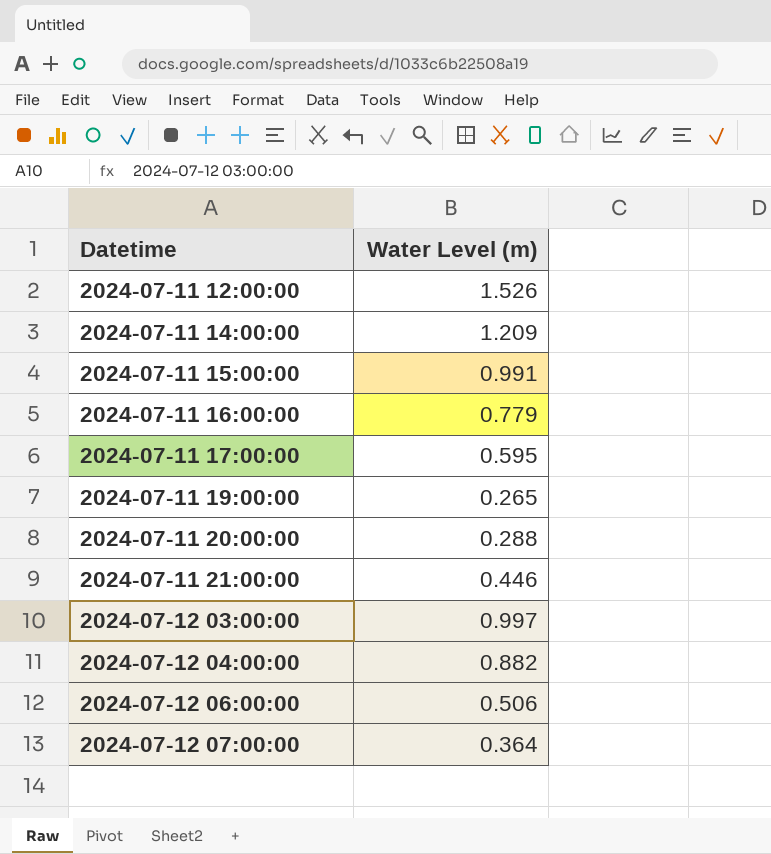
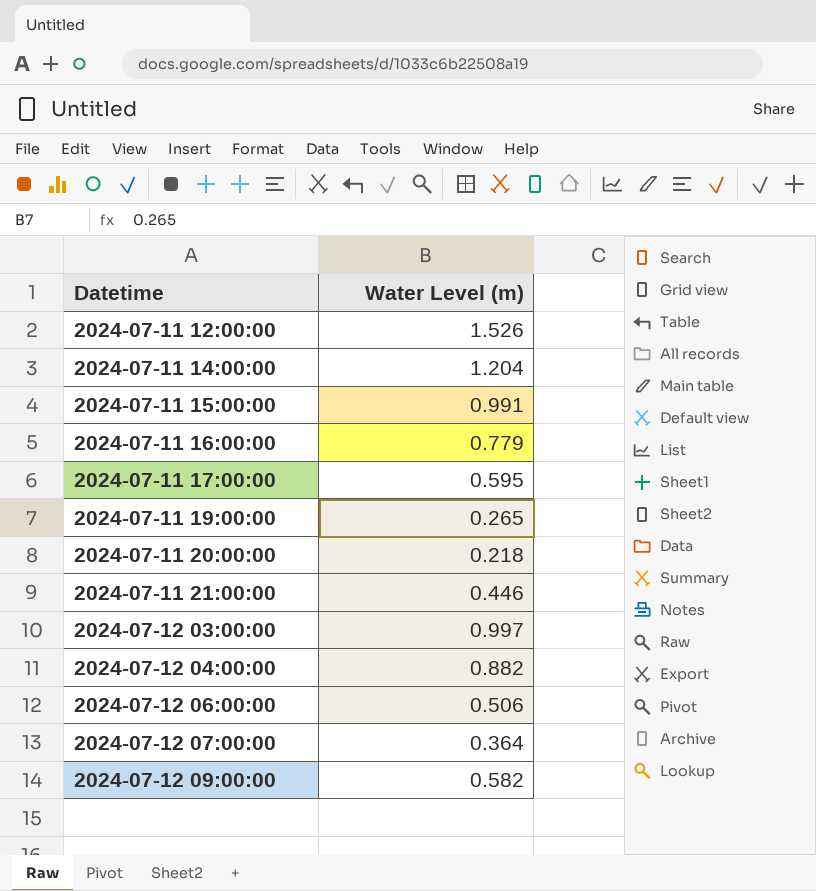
2024-07-11 14:00:00 | Water Level (m): 1.209 -> 1.204
2024-07-11 20:00:00 | Water Level (m): 0.288 -> 0.218
row 2024-07-12 09:00:00: none -> 0.582

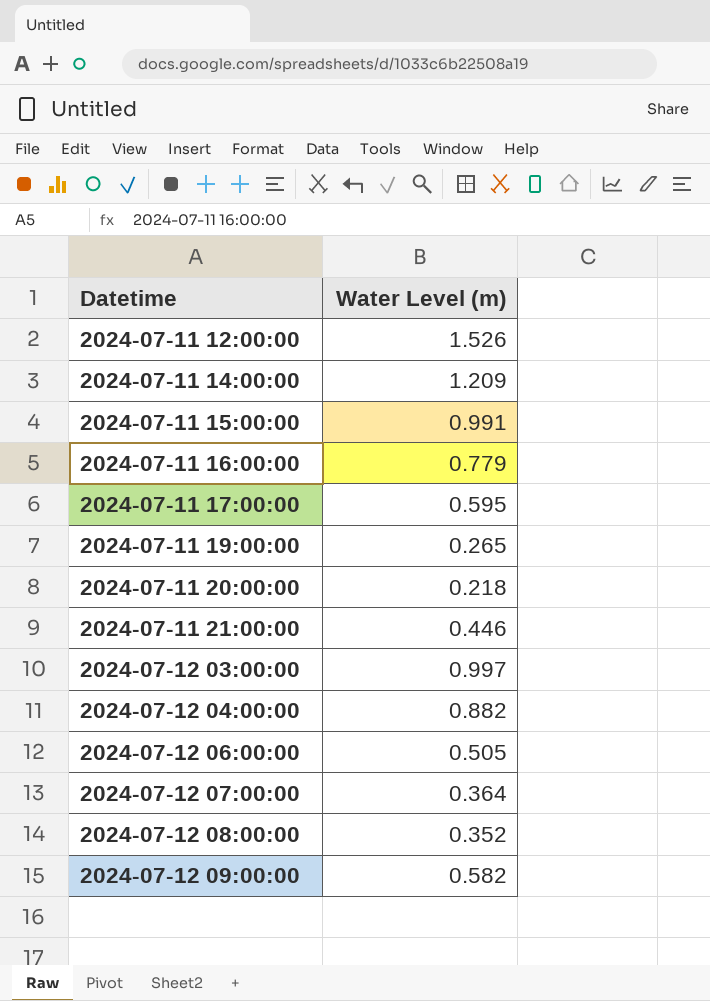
2024-07-11 14:00:00 | Water Level (m): 1.204 -> 1.209
2024-07-12 06:00:00 | Water Level (m): 0.506 -> 0.505
row 2024-07-12 08:00:00: none -> 0.352

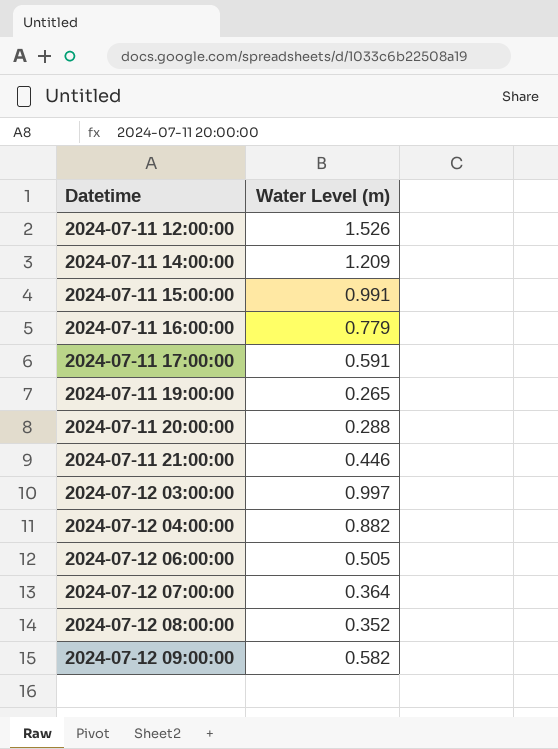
2024-07-11 17:00:00 | Water Level (m): 0.595 -> 0.591
2024-07-11 20:00:00 | Water Level (m): 0.218 -> 0.288

